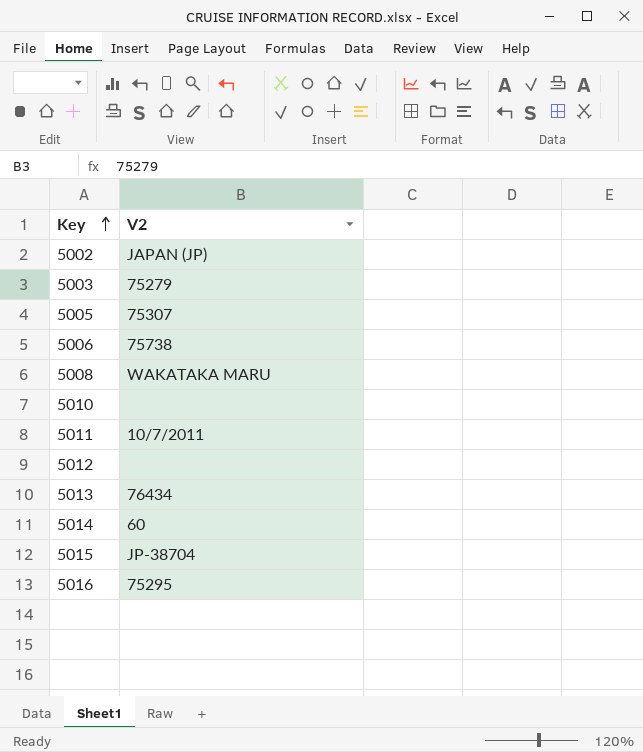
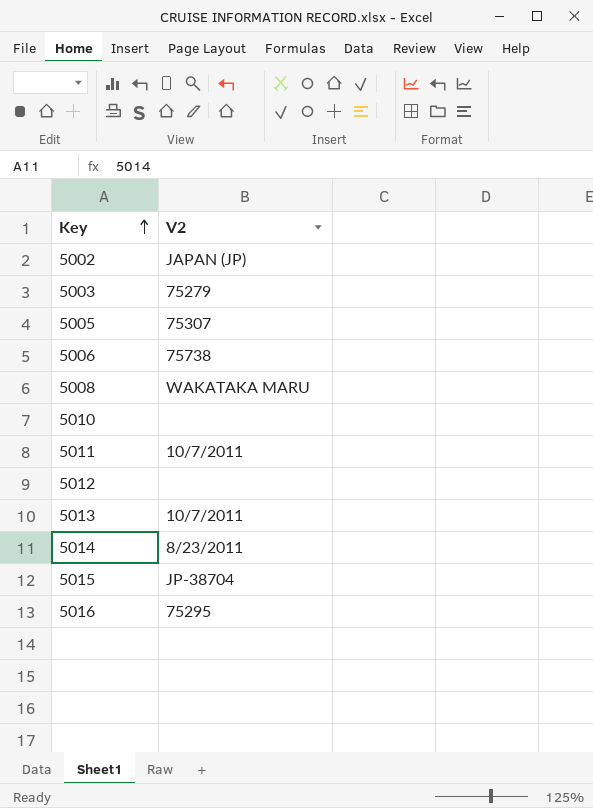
5013 | V2: 76434 -> 10/7/2011
5014 | V2: 60 -> 8/23/2011

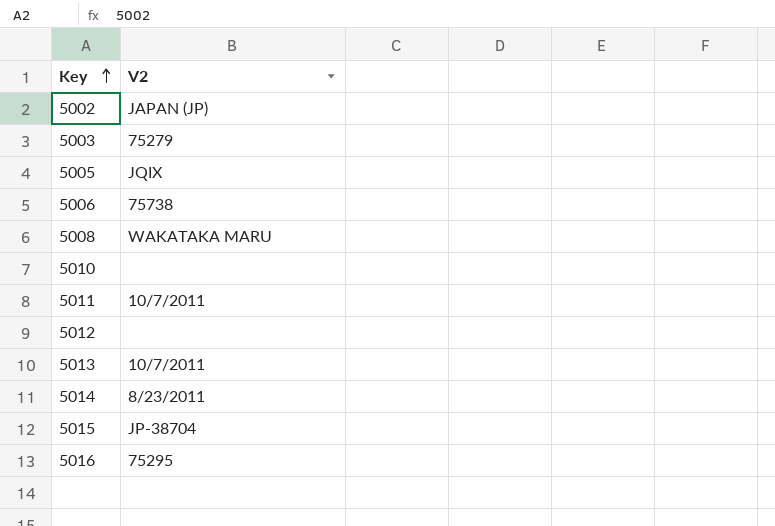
5005 | V2: 75307 -> JQIX

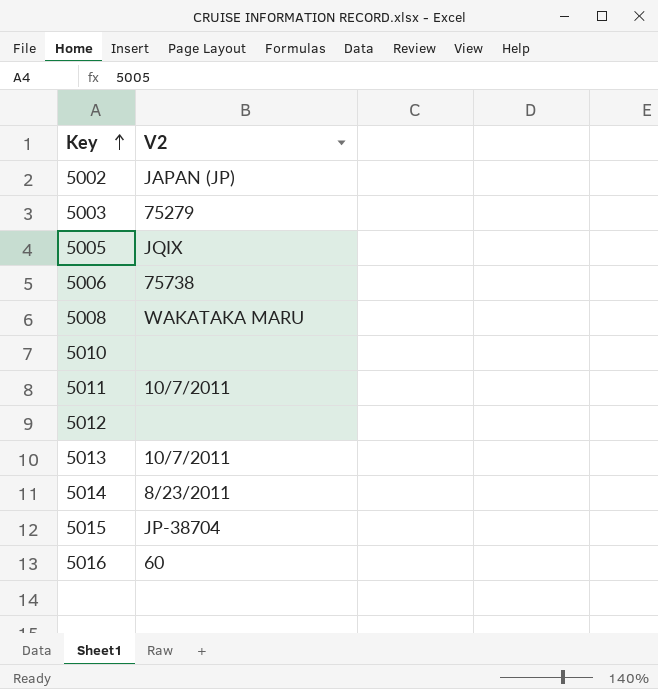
5016 | V2: 75295 -> 60

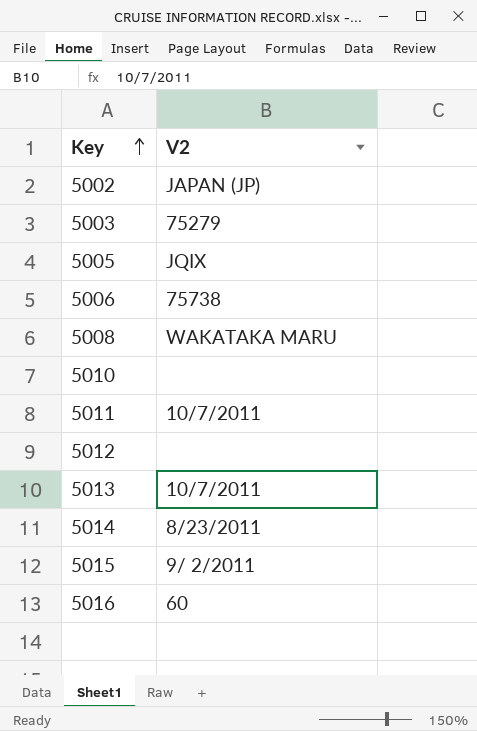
5015 | V2: JP-38704 -> 9/ 2/2011

